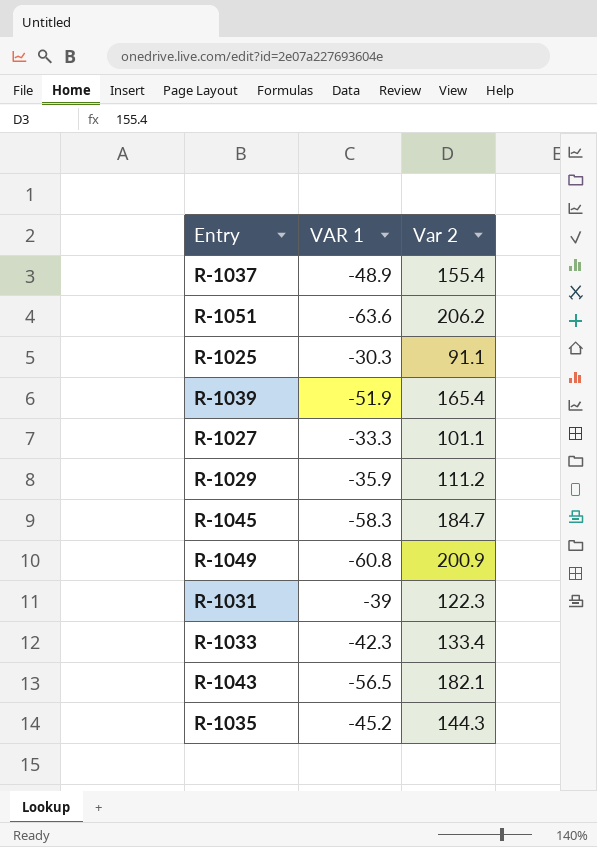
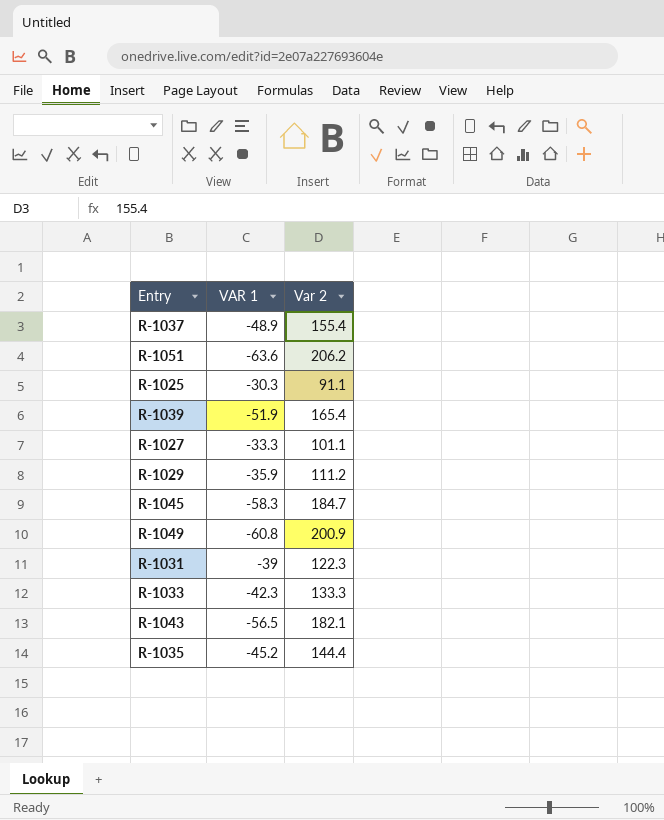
R-1033 | Var 2: 133.4 -> 133.3
R-1035 | Var 2: 144.3 -> 144.4

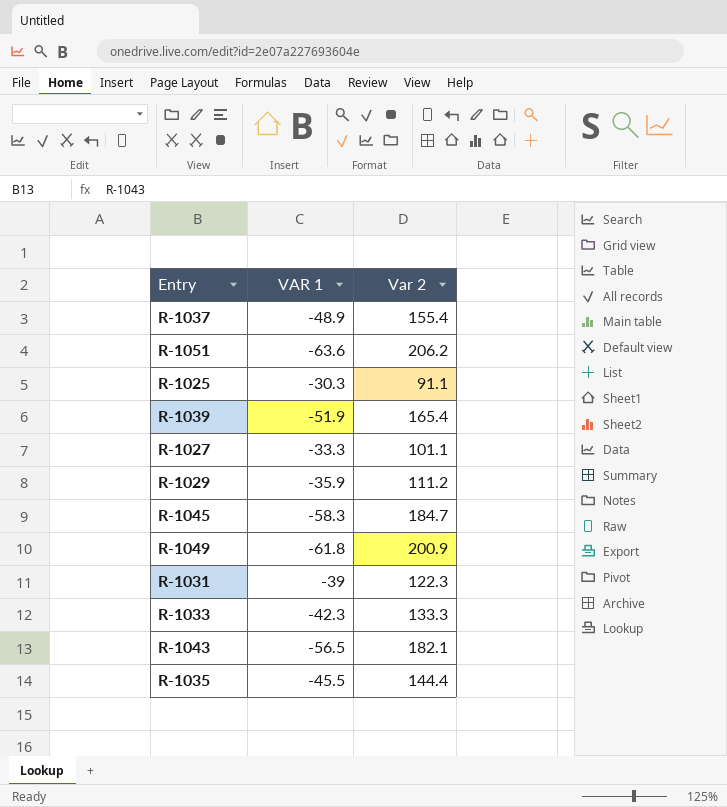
R-1049 | VAR 1: -60.8 -> -61.8
R-1035 | VAR 1: -45.2 -> -45.5

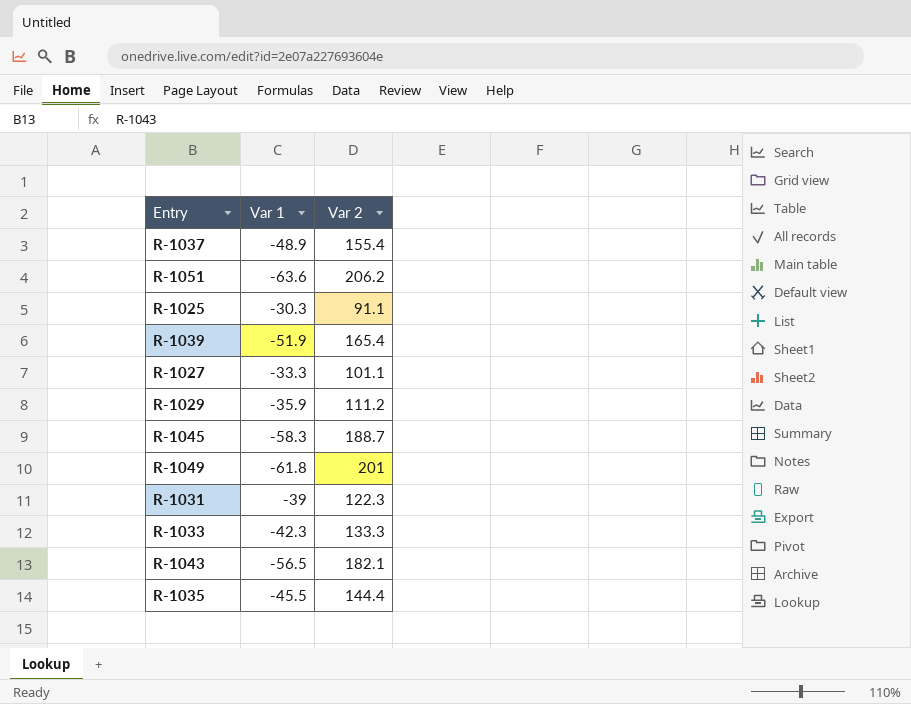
column name: VAR 1 -> Var 1
R-1045 | Var 2: 184.7 -> 188.7
R-1049 | Var 2: 200.9 -> 201

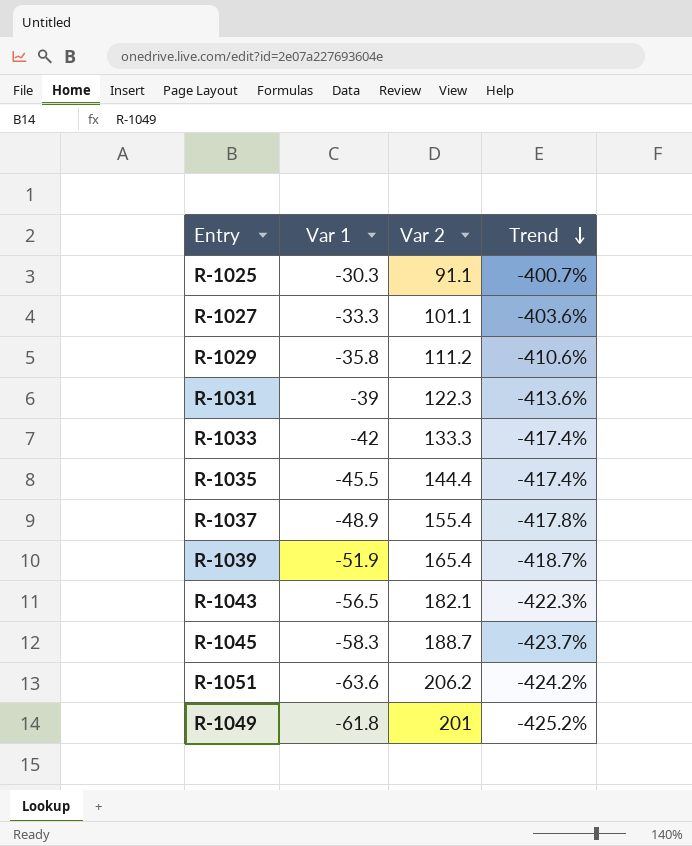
row order: none -> Trend descending
column Trend | formula: none -> ([Var 2] - [Var 1]) / [Var 1]
R-1029 | Var 1: -35.9 -> -35.8
R-1033 | Var 1: -42.3 -> -42

